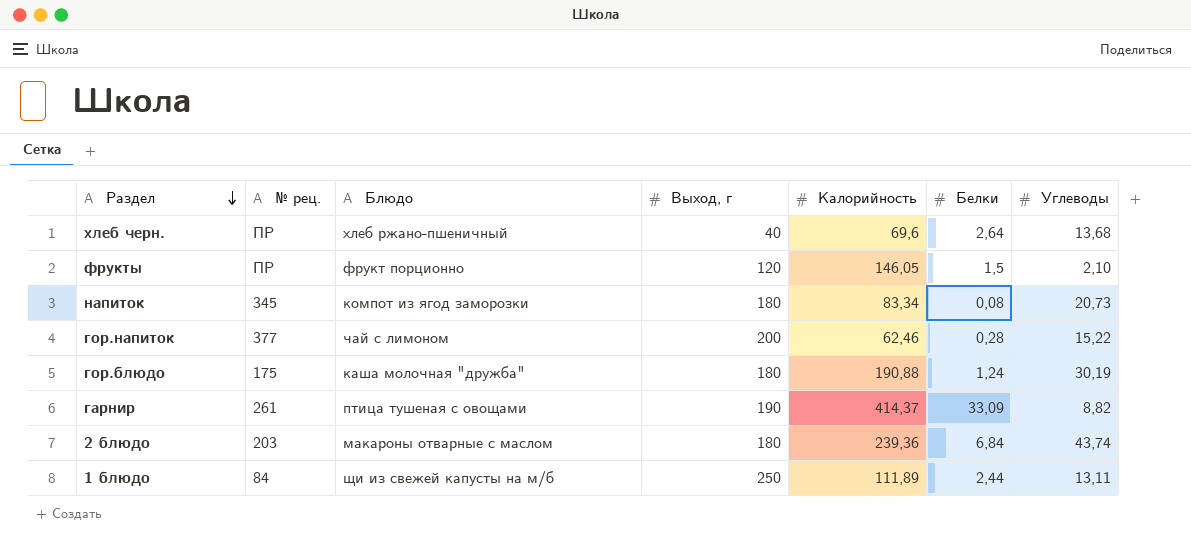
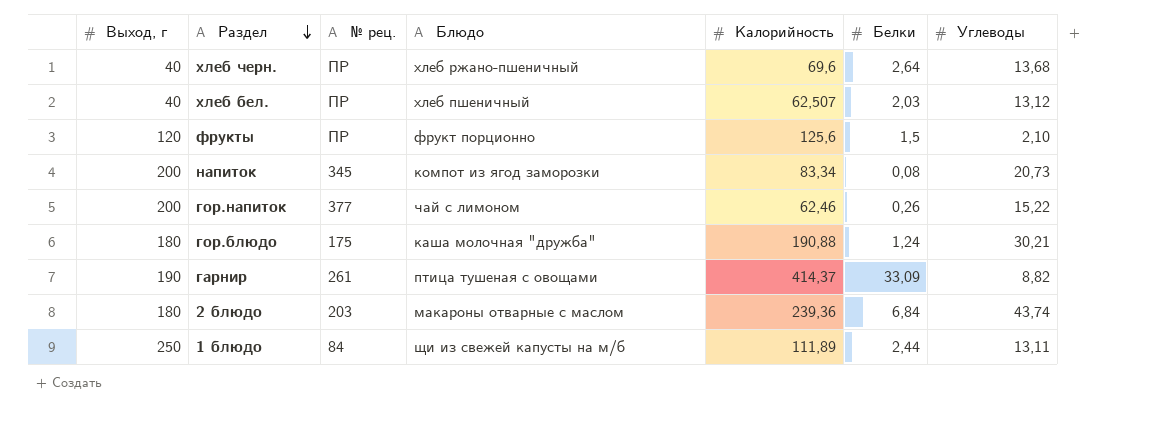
column Выход, г | position: 4 -> 1
row хлеб бел.: none -> 40 | ПР | хлеб пшеничный | 62,507 | 2,03 | 13,12
фрукты | Калорийность: 146,05 -> 125,6
напиток | Выход, г: 180 -> 200
гор.напиток | Белки: 0,28 -> 0,26
гор.блюдо | Углеводы: 30,19 -> 30,21

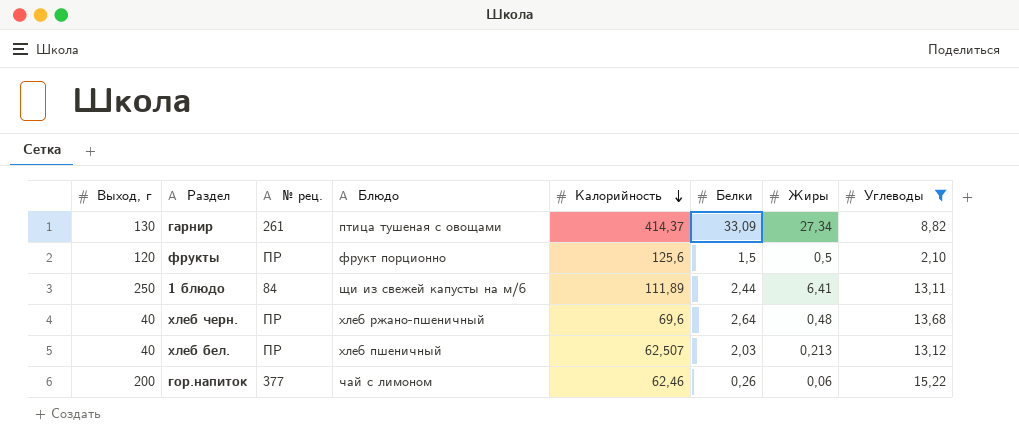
filter: none -> Углеводы <= 15,22
row order: Раздел descending -> Калорийность descending
column Жиры | position: none -> 7
гарнир | Выход, г: 190 -> 130

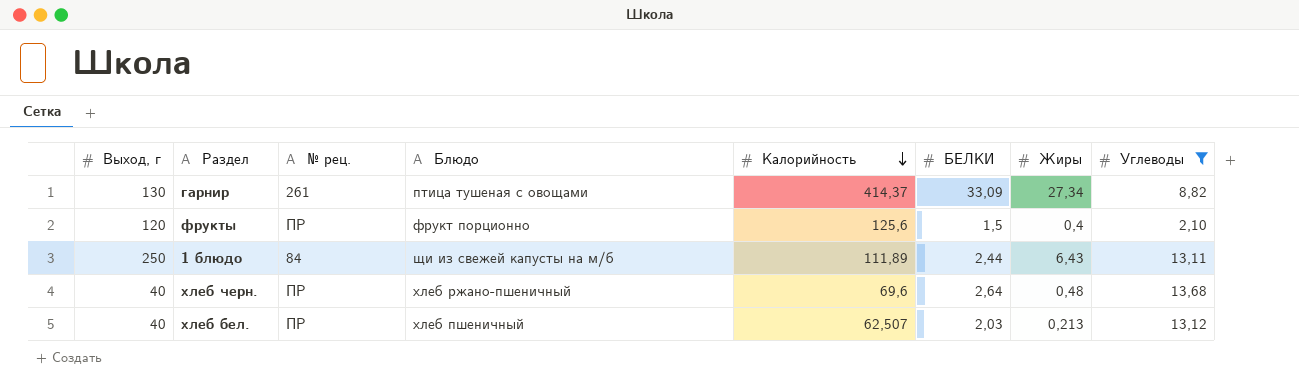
column name: Белки -> БЕЛКИ
row гор.напиток: 200 | 377 | чай с лимоном | 62,46 | 0,26 | 0,06 | 15,22 -> none
фрукты | Жиры: 0,5 -> 0,4
1 блюдо | Жиры: 6,41 -> 6,43

